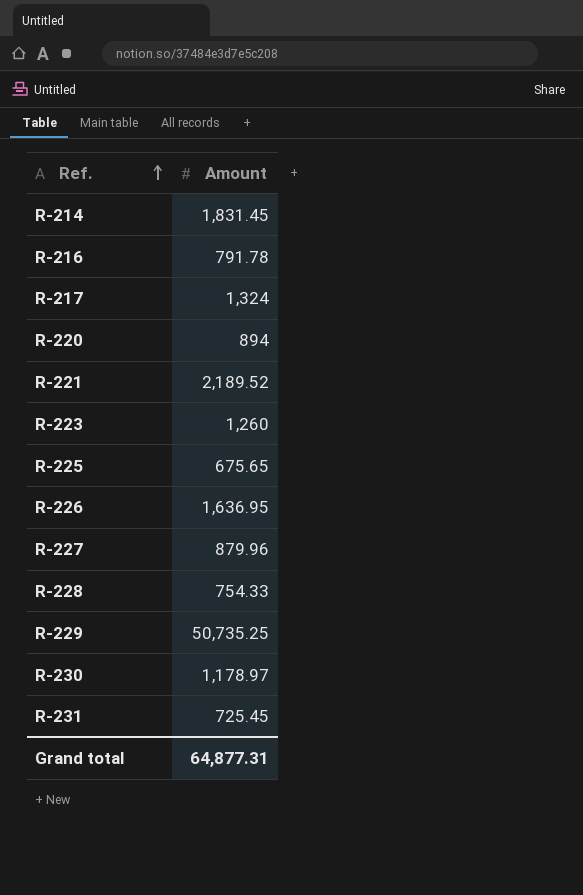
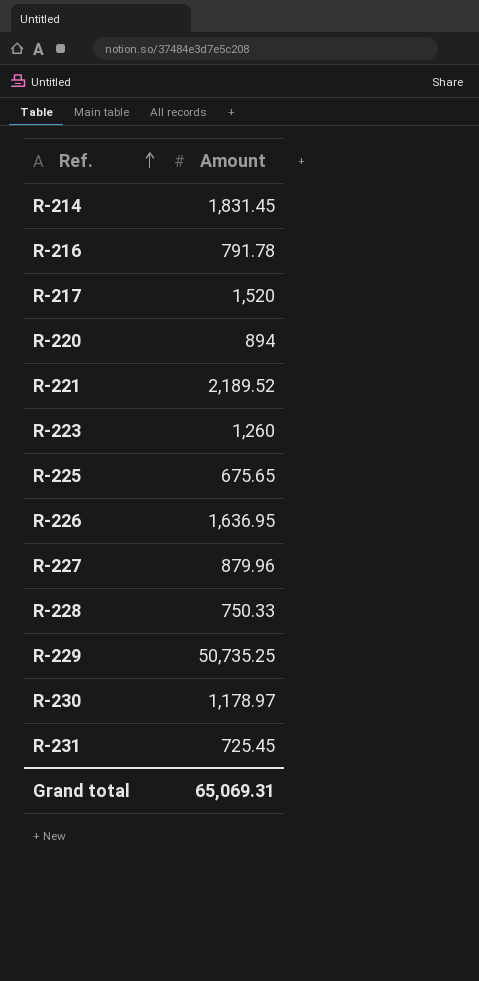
R-217 | Amount: 1,324 -> 1,520
R-228 | Amount: 754.33 -> 750.33
Grand total | Amount: 64,877.31 -> 65,069.31

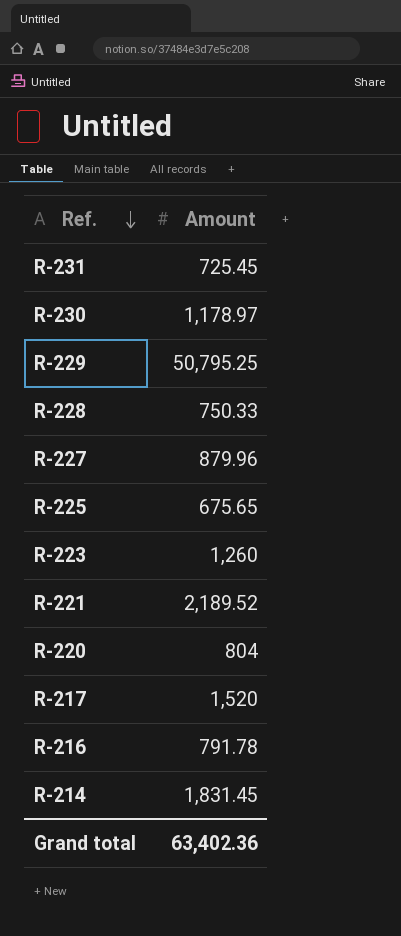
row order: Ref. ascending -> Ref. descending
row R-226: 1,636.95 -> none
R-229 | Amount: 50,735.25 -> 50,795.25
R-220 | Amount: 894 -> 804
Grand total | Amount: 65,069.31 -> 63,402.36

